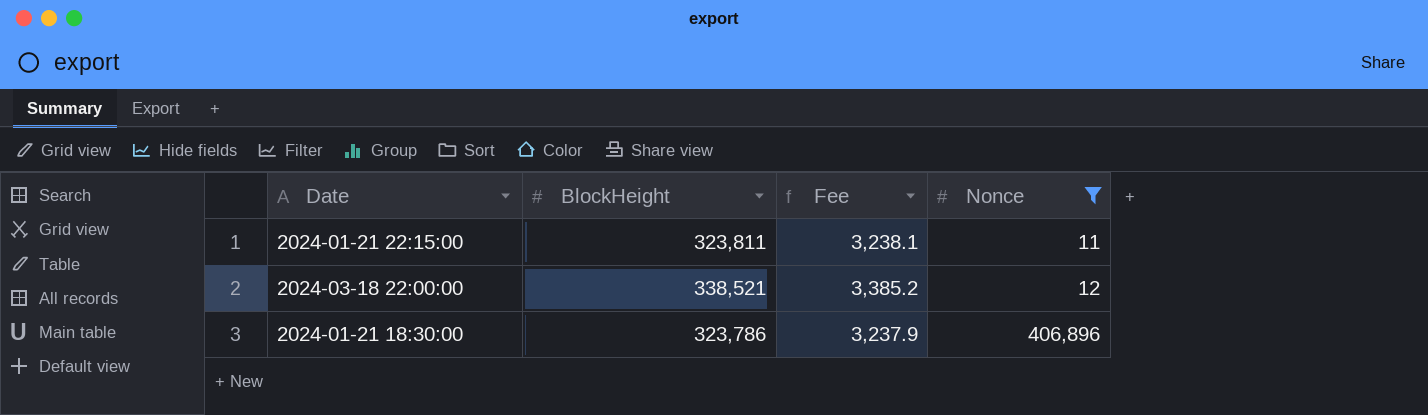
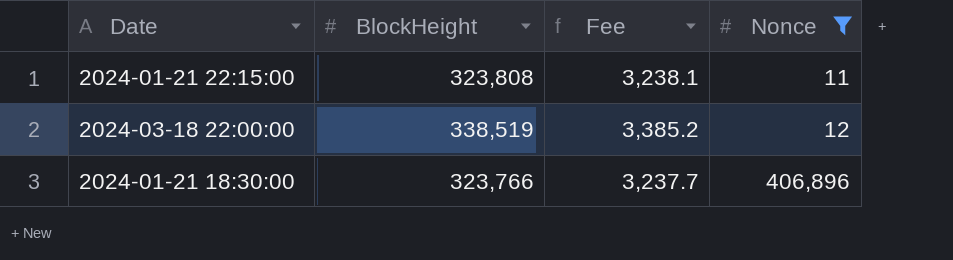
2024-01-21 22:15:00 | BlockHeight: 323,811 -> 323,808
2024-03-18 22:00:00 | BlockHeight: 338,521 -> 338,519
2024-01-21 18:30:00 | BlockHeight: 323,786 -> 323,766
2024-01-21 18:30:00 | Fee: 3,237.9 -> 3,237.7

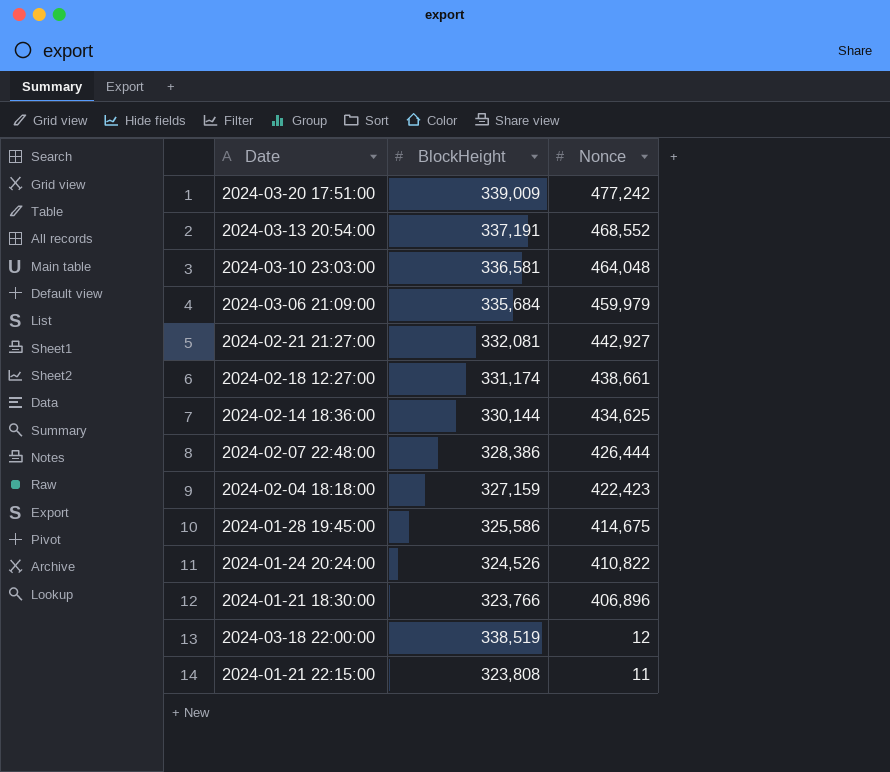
filter: Nonce <= 406,896 -> none
row order: Nonce ascending -> Nonce descending
column Fee | formula: [BlockHeight] * 0.01 -> none

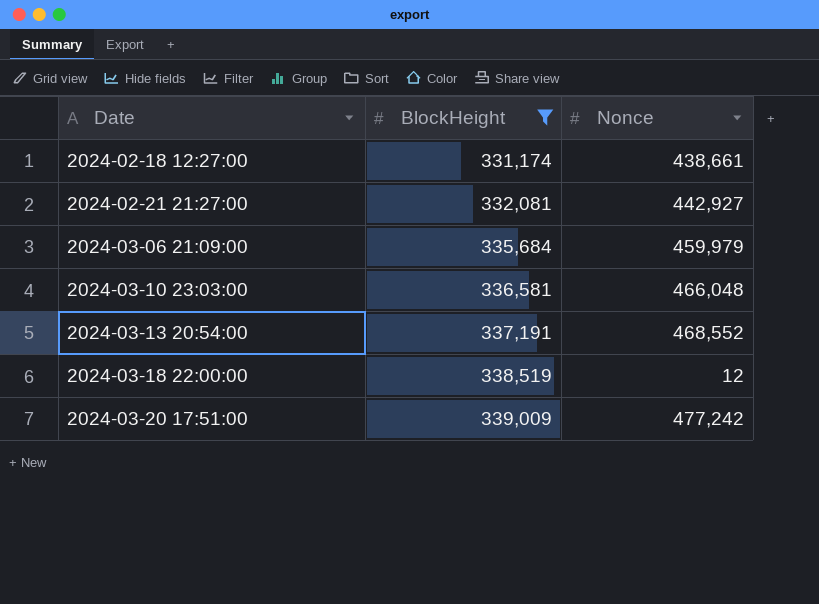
filter: none -> BlockHeight >= 331,174
row order: Nonce descending -> Date ascending
2024-03-10 23:03:00 | Nonce: 464,048 -> 466,048

